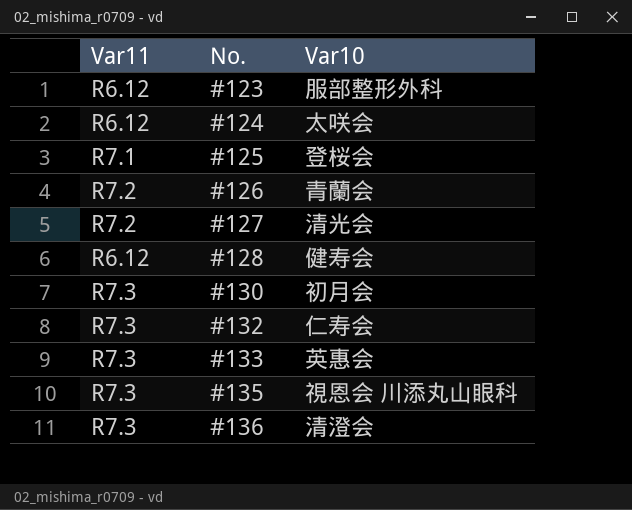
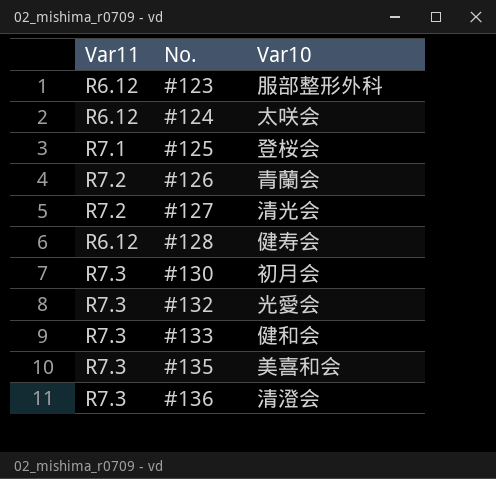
#132 | Var10: 仁寿会 -> 光愛会
#133 | Var10: 英惠会 -> 健和会
#135 | Var10: 視恩会 川添丸山眼科 -> 美喜和会

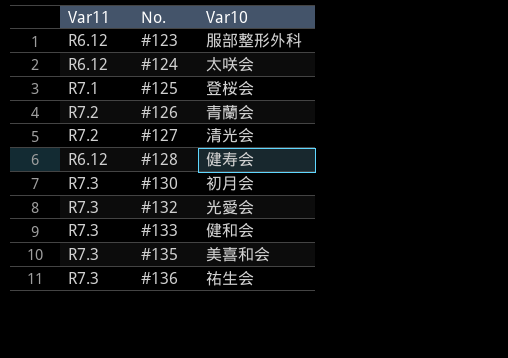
#136 | Var10: 清澄会 -> 祐生会

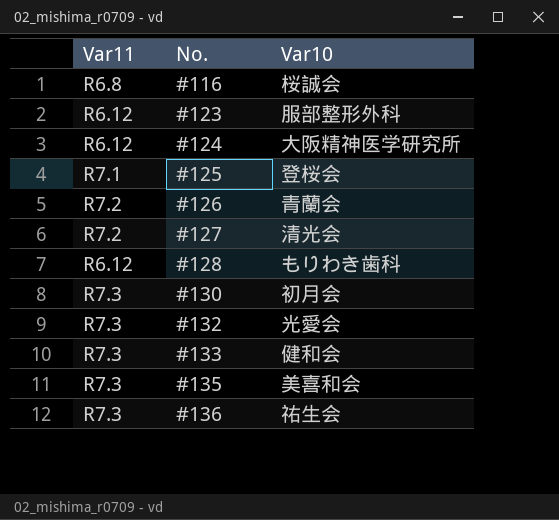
row #116: none -> R6.8 | 桜誠会
#124 | Var10: 太咲会 -> 大阪精神医学研究所
#128 | Var10: 健寿会 -> もりわき歯科

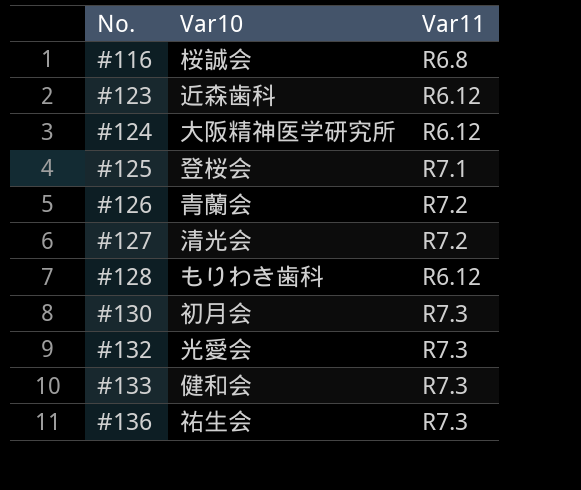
column Var11 | position: 1 -> 3
row #135: R7.3 | 美喜和会 -> none
#123 | Var10: 服部整形外科 -> 近森歯科

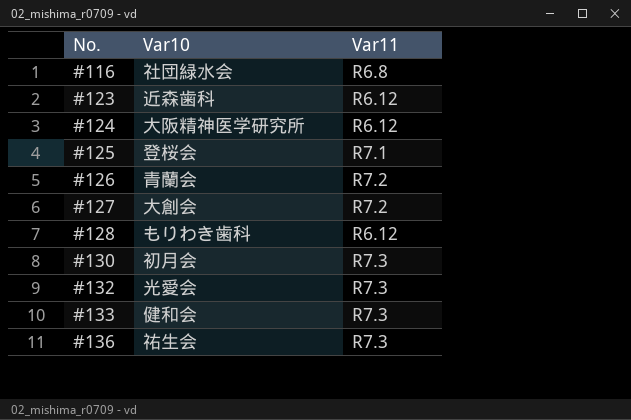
#116 | Var10: 桜誠会 -> 社団緑水会
#127 | Var10: 清光会 -> 大創会

